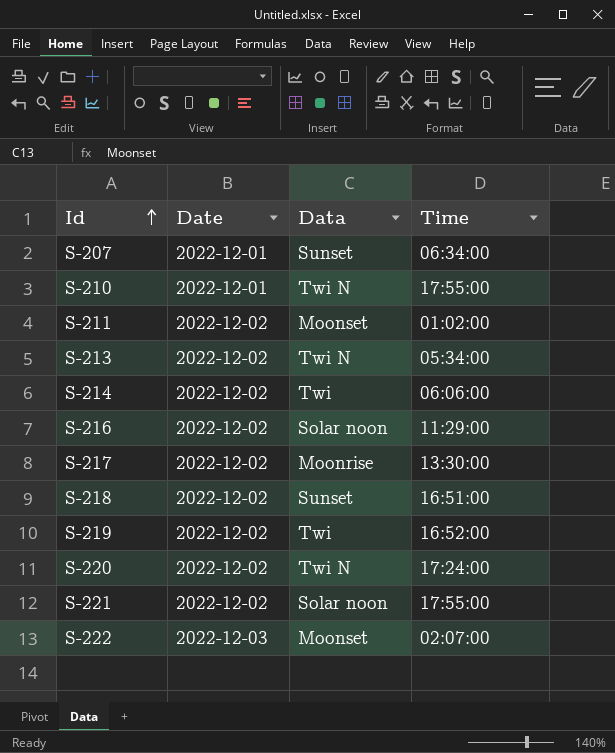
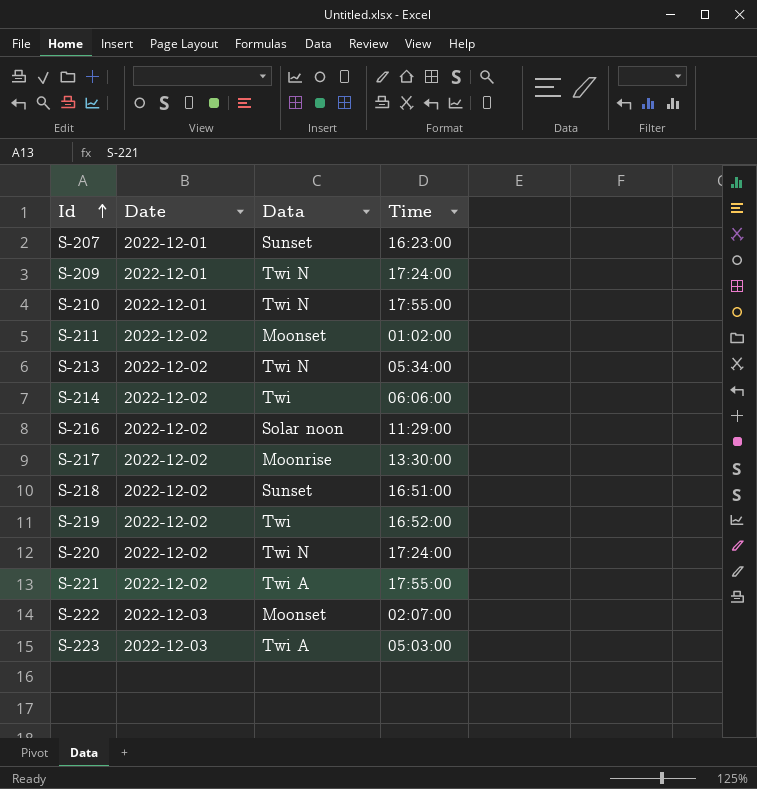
S-207 | Time: 06:34:00 -> 16:23:00
row S-209: none -> 2022-12-01 | Twi N | 17:24:00
S-221 | Data: Solar noon -> Twi A
row S-223: none -> 2022-12-03 | Twi A | 05:03:00

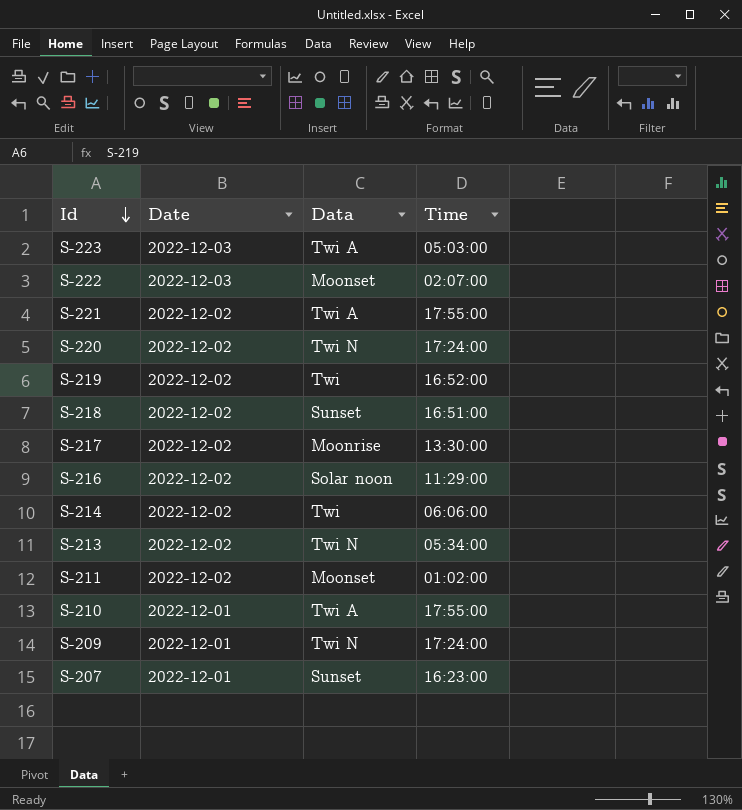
row order: Id ascending -> Id descending
S-210 | Data: Twi N -> Twi A

